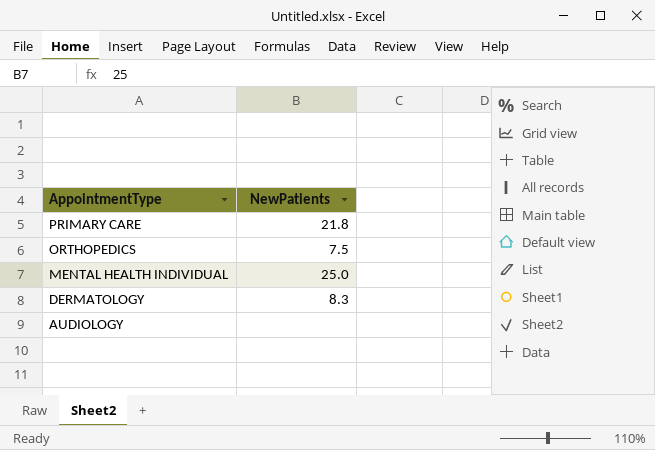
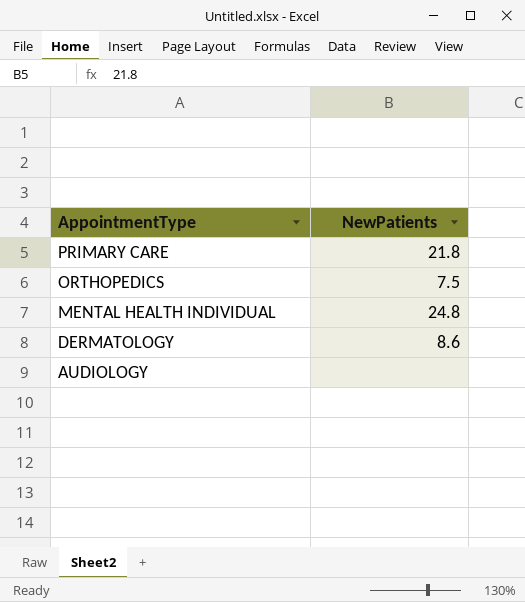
MENTAL HEALTH INDIVIDUAL | NewPatients: 25.0 -> 24.8
DERMATOLOGY | NewPatients: 8.3 -> 8.6

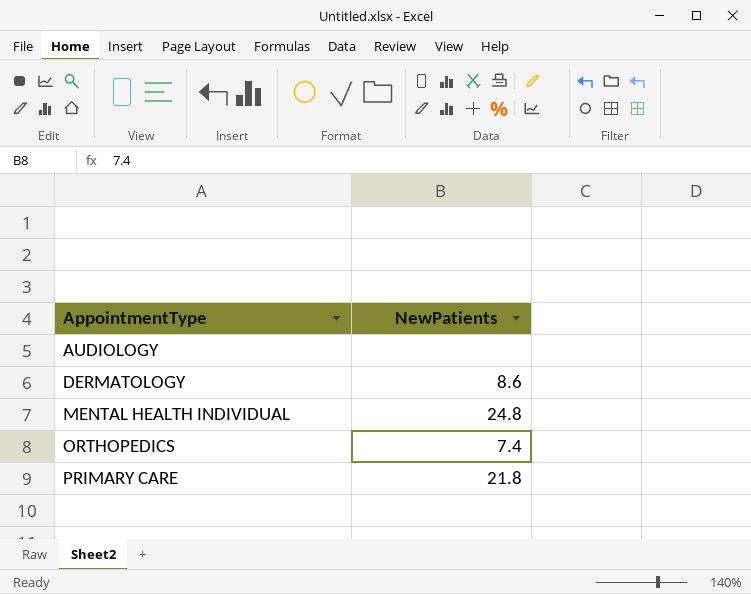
row order: AppointmentType descending -> AppointmentType ascending
ORTHOPEDICS | NewPatients: 7.5 -> 7.4

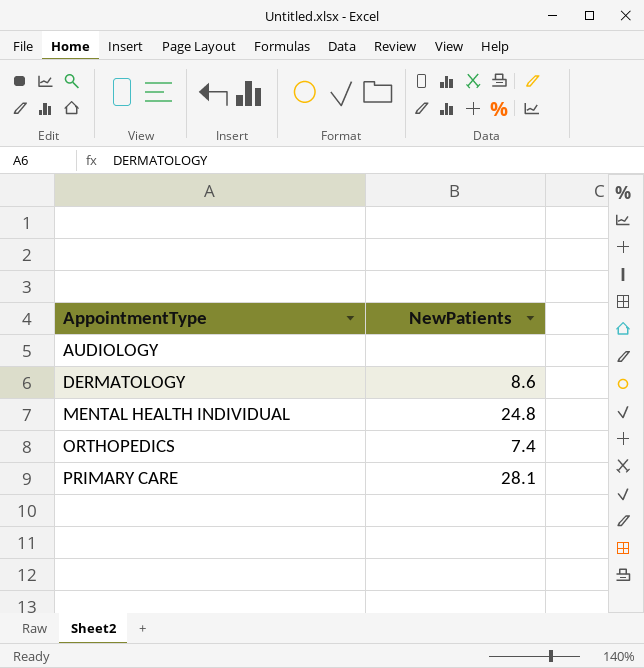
PRIMARY CARE | NewPatients: 21.8 -> 28.1

